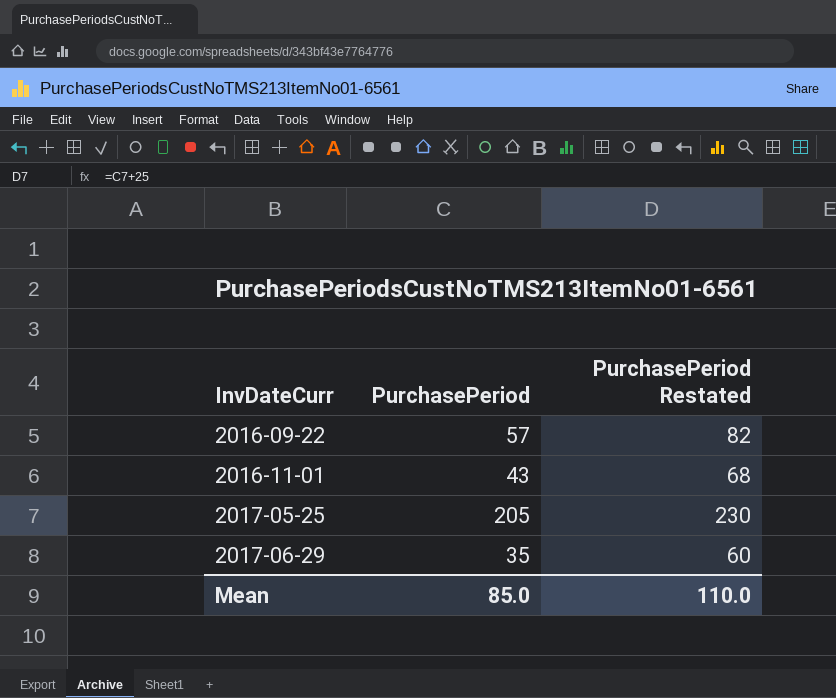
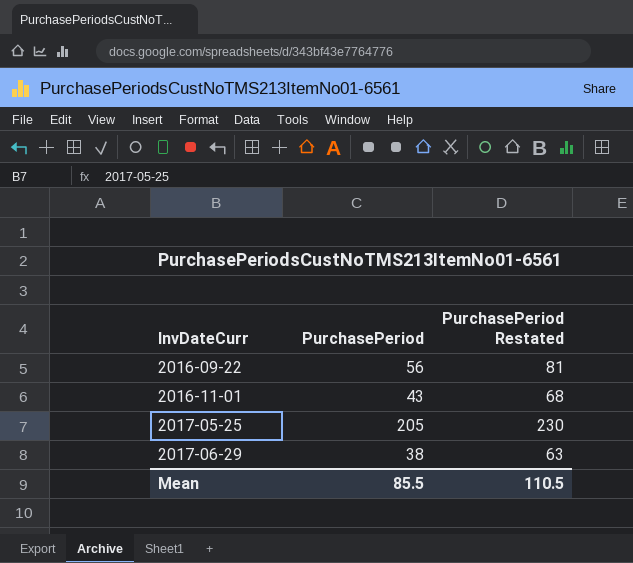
2016-09-22 | PurchasePeriod: 57 -> 56
2016-09-22 | PurchasePeriod Restated: 82 -> 81
2017-06-29 | PurchasePeriod: 35 -> 38
2017-06-29 | PurchasePeriod Restated: 60 -> 63
Mean | PurchasePeriod: 85.0 -> 85.5
Mean | PurchasePeriod Restated: 110.0 -> 110.5

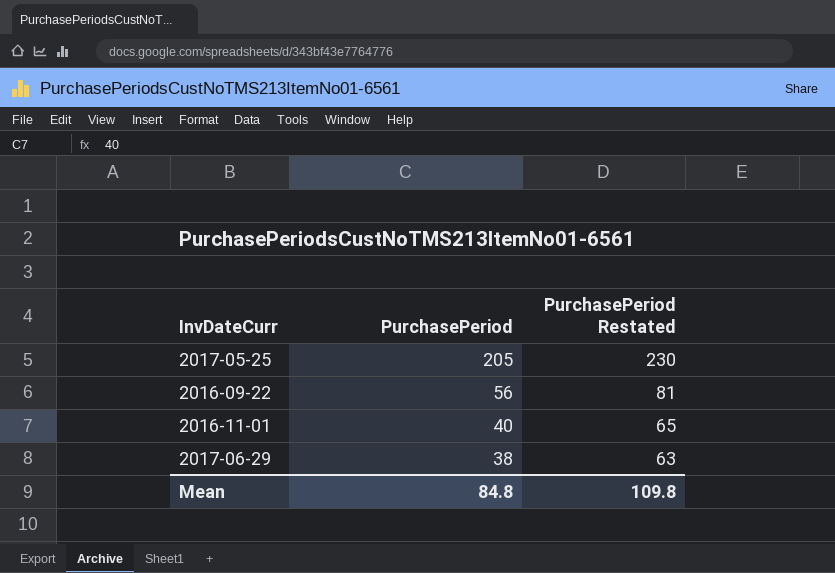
row order: InvDateCurr ascending -> PurchasePeriod descending
2016-11-01 | PurchasePeriod: 43 -> 40
2016-11-01 | PurchasePeriod Restated: 68 -> 65
Mean | PurchasePeriod: 85.5 -> 84.8
Mean | PurchasePeriod Restated: 110.5 -> 109.8

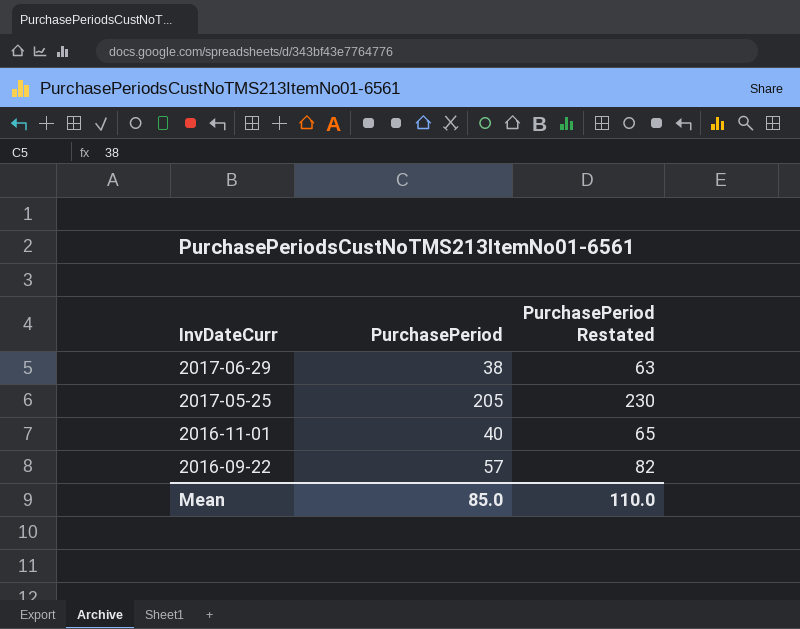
row order: PurchasePeriod descending -> InvDateCurr descending
2016-09-22 | PurchasePeriod: 56 -> 57
2016-09-22 | PurchasePeriod Restated: 81 -> 82
Mean | PurchasePeriod: 84.8 -> 85.0
Mean | PurchasePeriod Restated: 109.8 -> 110.0

